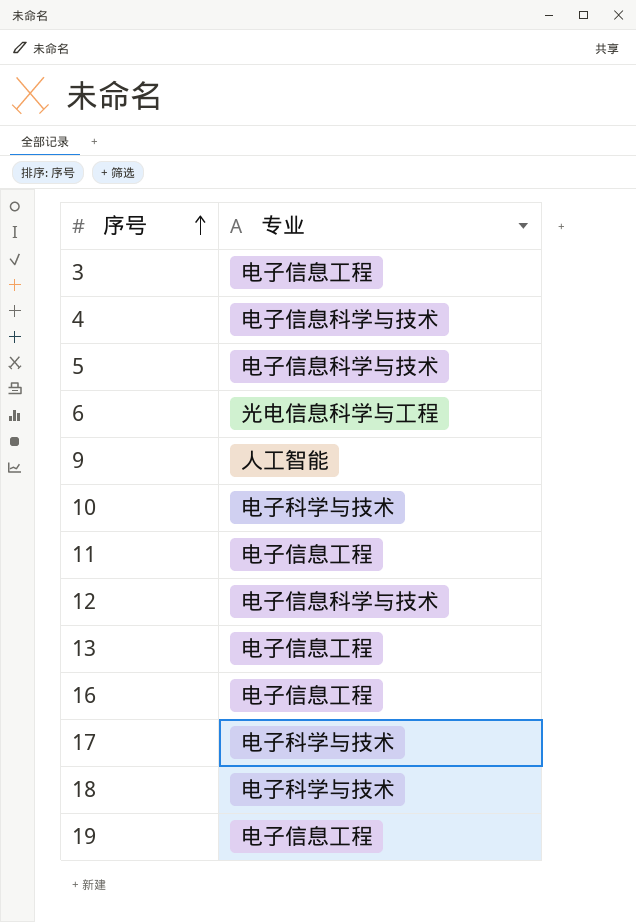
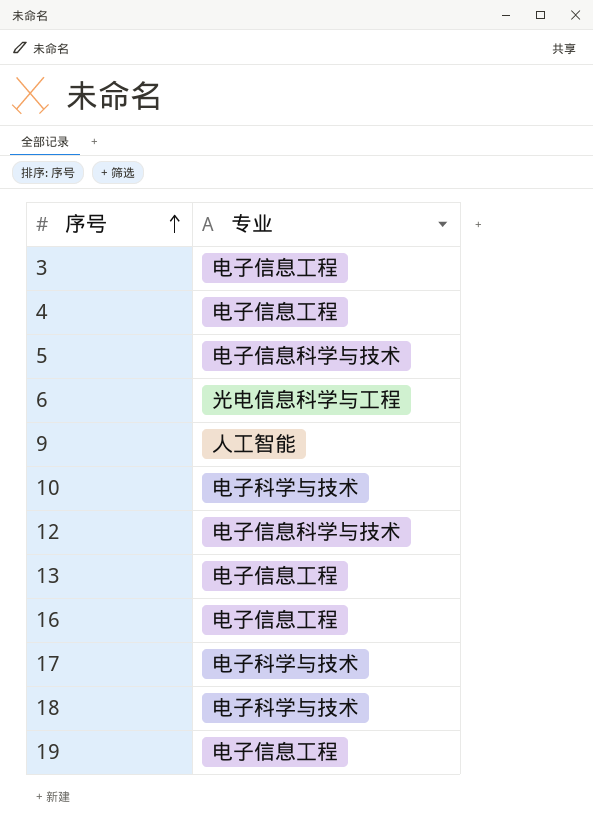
row 11: 电子信息工程 -> none
4 | 专业: 电子信息科学与技术 -> 电子信息工程

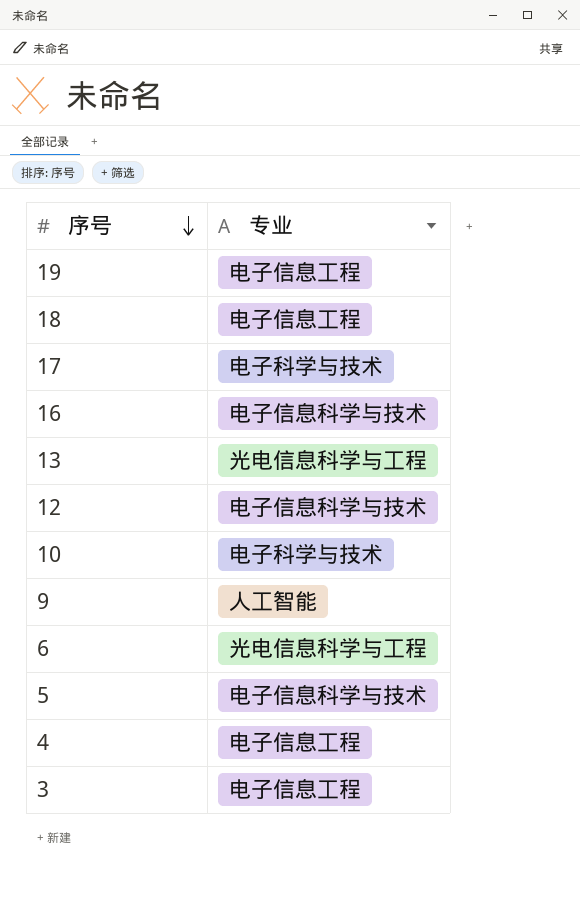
row order: 序号 ascending -> 序号 descending
18 | 专业: 电子科学与技术 -> 电子信息工程
16 | 专业: 电子信息工程 -> 电子信息科学与技术
13 | 专业: 电子信息工程 -> 光电信息科学与工程

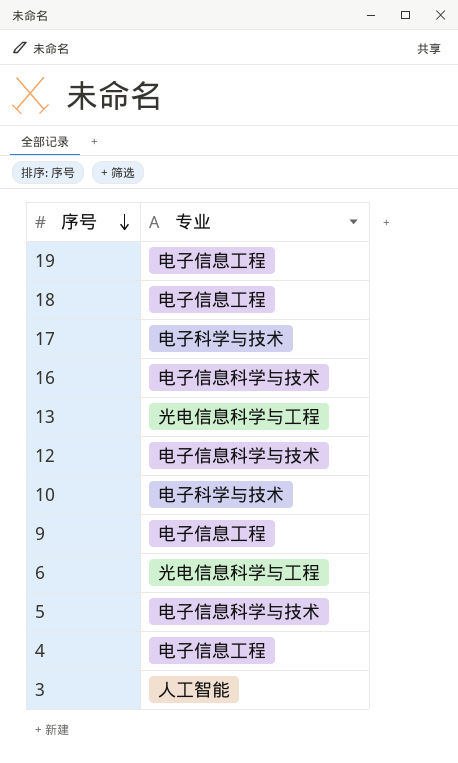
9 | 专业: 人工智能 -> 电子信息工程
3 | 专业: 电子信息工程 -> 人工智能

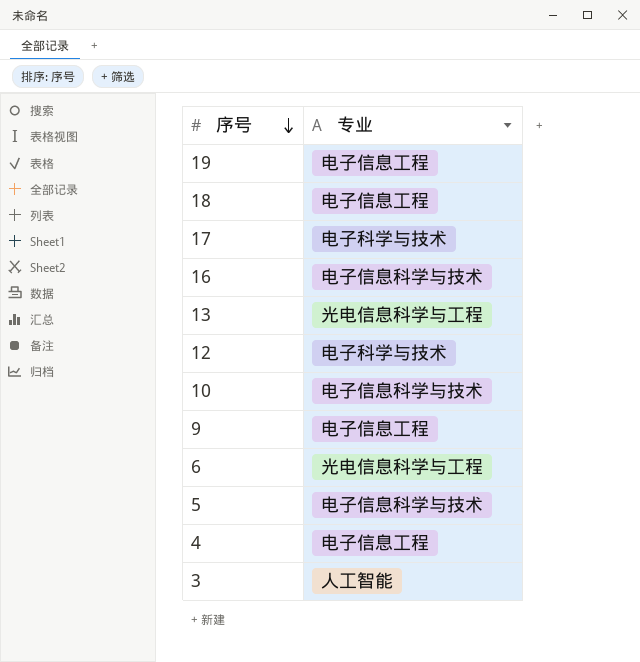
12 | 专业: 电子信息科学与技术 -> 电子科学与技术
10 | 专业: 电子科学与技术 -> 电子信息科学与技术

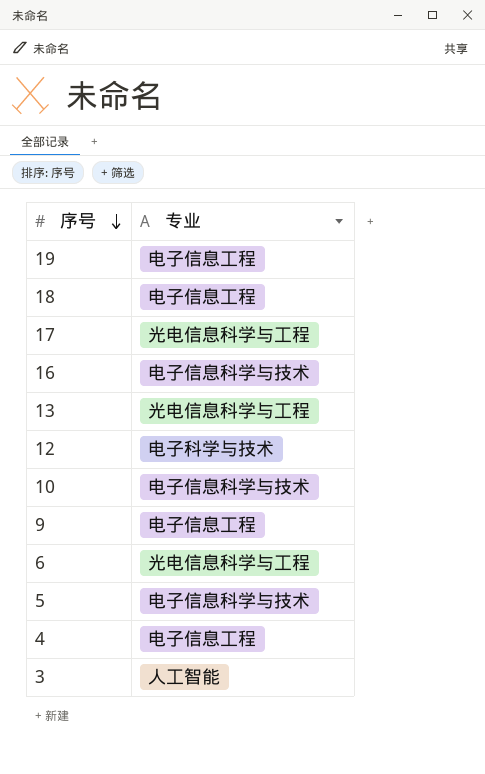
17 | 专业: 电子科学与技术 -> 光电信息科学与工程

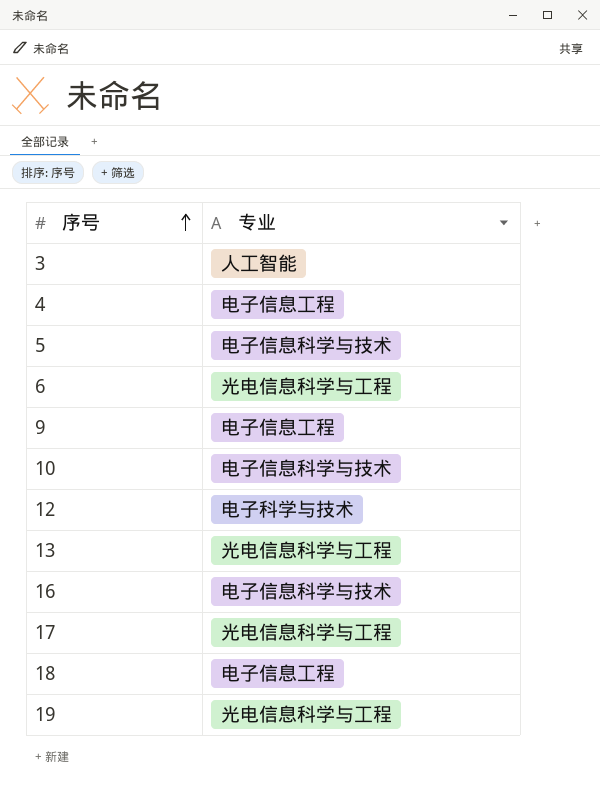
row order: 序号 descending -> 序号 ascending
19 | 专业: 电子信息工程 -> 光电信息科学与工程

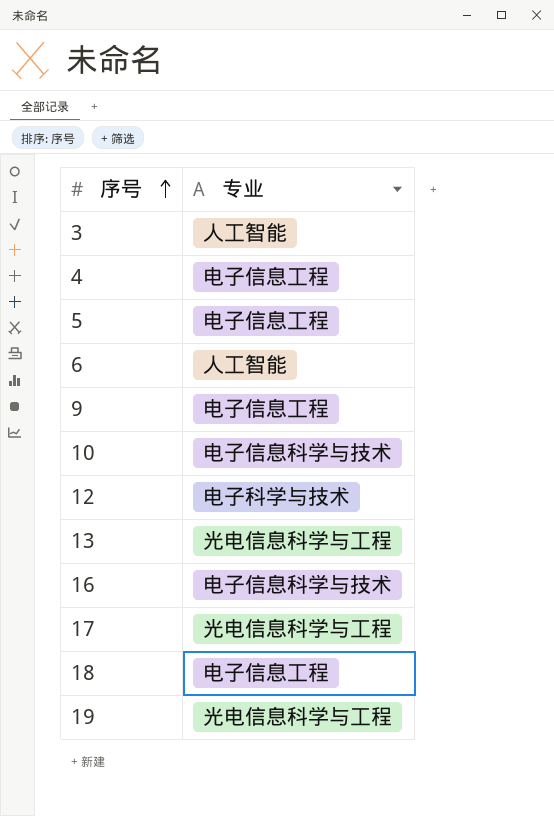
5 | 专业: 电子信息科学与技术 -> 电子信息工程
6 | 专业: 光电信息科学与工程 -> 人工智能

